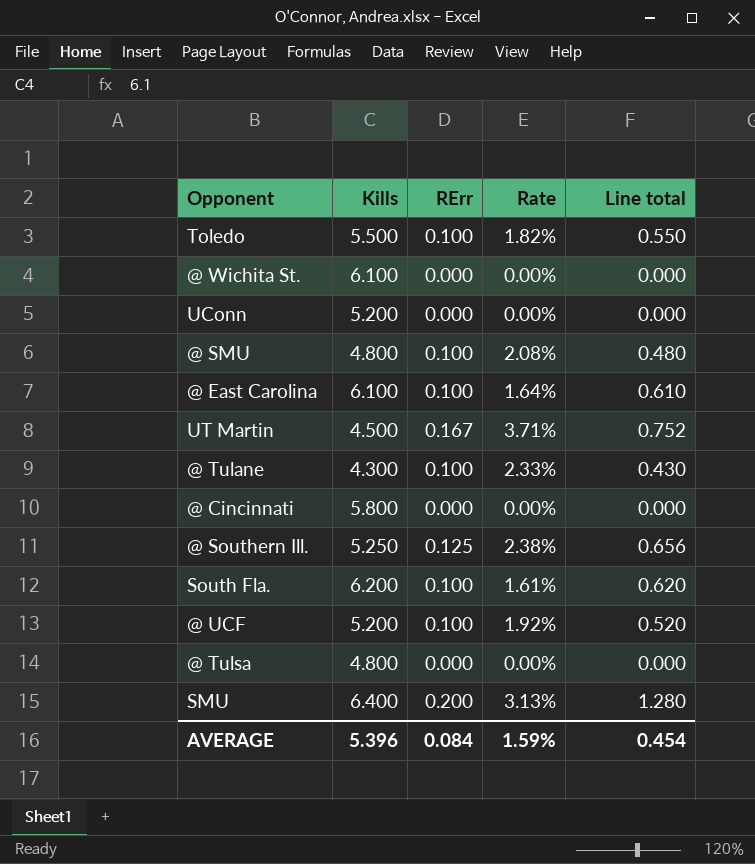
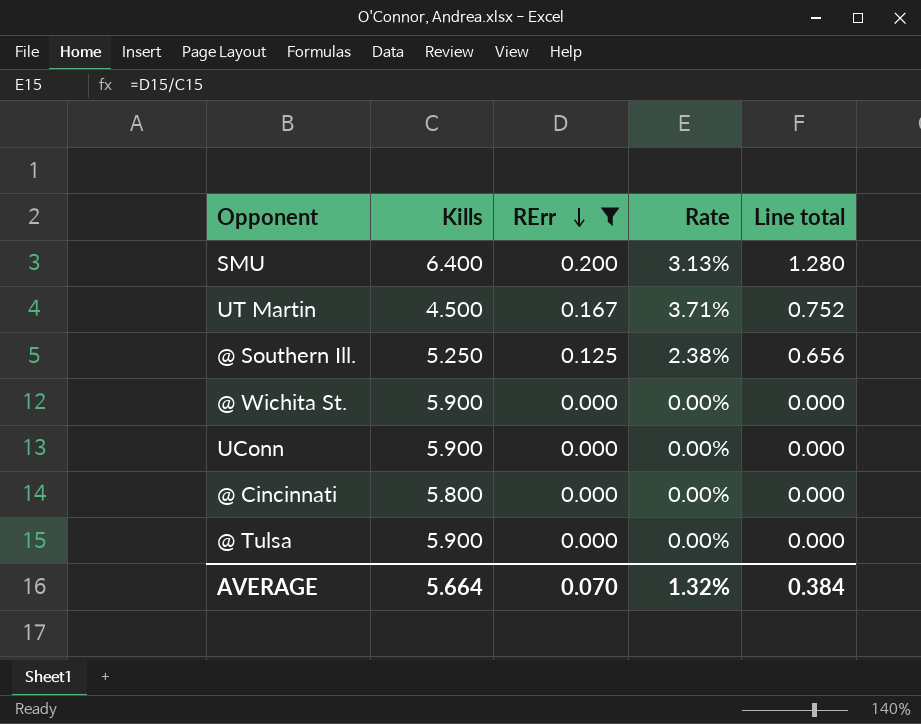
filter: none -> RErr != 0.100
row order: none -> RErr descending
@ Wichita St. | Kills: 6.100 -> 5.900
UConn | Kills: 5.200 -> 5.900
@ Tulsa | Kills: 4.800 -> 5.900
AVERAGE | Kills: 5.396 -> 5.664
AVERAGE | RErr: 0.084 -> 0.070
AVERAGE | Rate: 1.59% -> 1.32%
AVERAGE | Line total: 0.454 -> 0.384

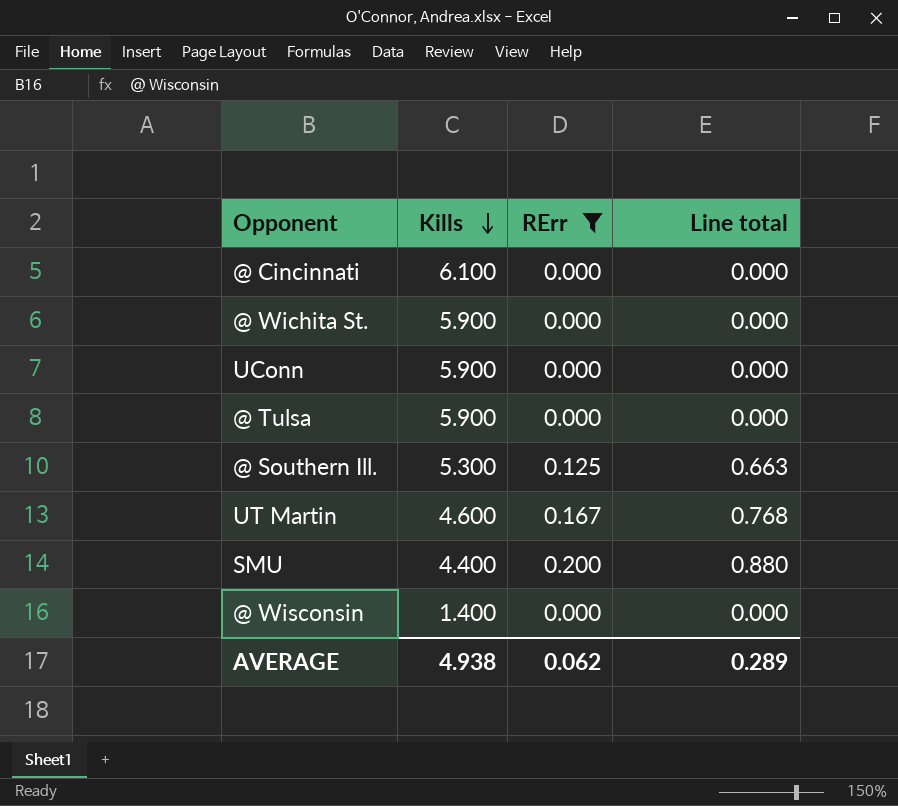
row order: RErr descending -> Kills descending
column Rate | formula: [RErr] / [Kills] -> none
@ Cincinnati | Kills: 5.800 -> 6.100
@ Southern Ill. | Kills: 5.250 -> 5.300
@ Southern Ill. | Line total: 0.656 -> 0.663
UT Martin | Kills: 4.500 -> 4.600
UT Martin | Line total: 0.752 -> 0.768
SMU | Kills: 6.400 -> 4.400
SMU | Line total: 1.280 -> 0.880
row @ Wisconsin: none -> 1.400 | 0.000 | 0.000
AVERAGE | Kills: 5.664 -> 4.938
AVERAGE | RErr: 0.070 -> 0.062
AVERAGE | Line total: 0.384 -> 0.289

